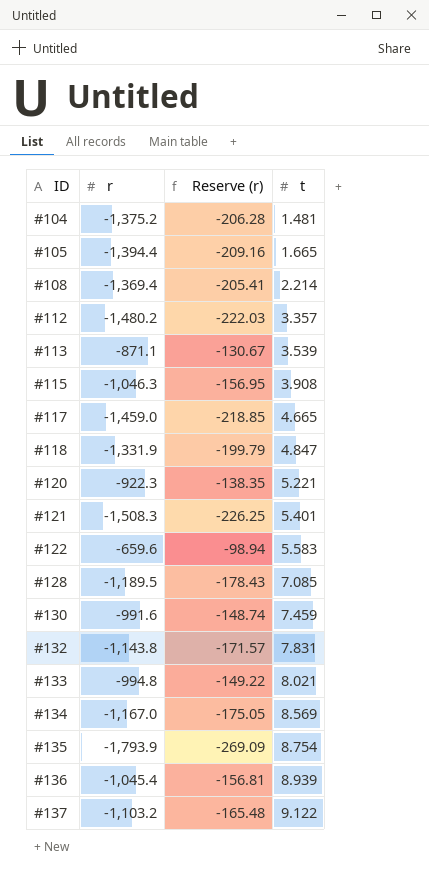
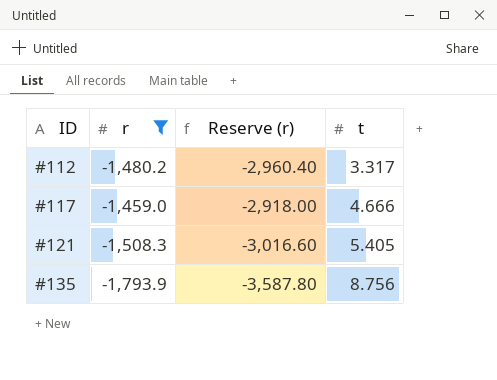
filter: none -> r <= -1,459.0
column Reserve (r) | formula: [r] * 0.15 -> [r] * 2
#112 | t: 3.357 -> 3.317
#117 | t: 4.665 -> 4.666
#121 | t: 5.401 -> 5.405
#135 | t: 8.754 -> 8.756

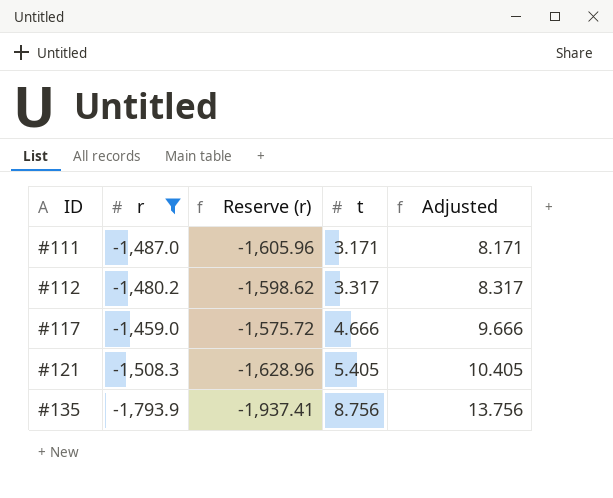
column Reserve (r) | formula: [r] * 2 -> [r] * 1.08
column Adjusted | formula: none -> [t] + 5
row #111: none -> -1,487.0 | -1,605.96 | 3.171 | 8.171

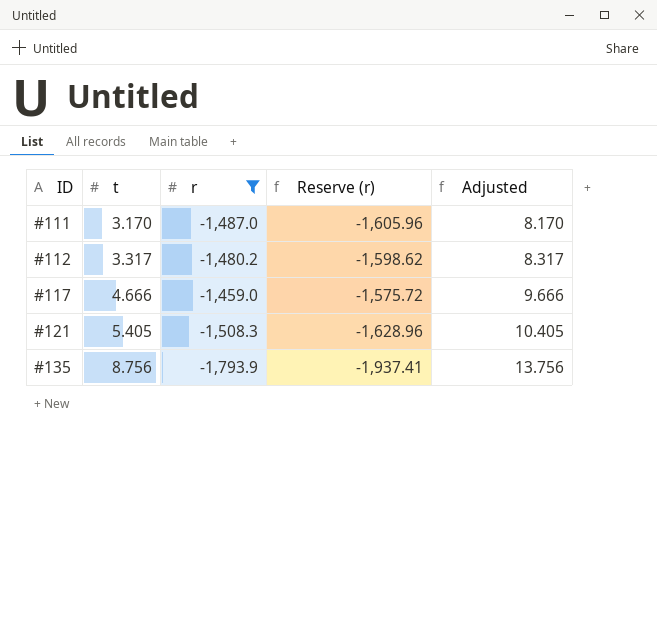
column t | position: 4 -> 2
#111 | t: 3.171 -> 3.170
#111 | Adjusted: 8.171 -> 8.170

